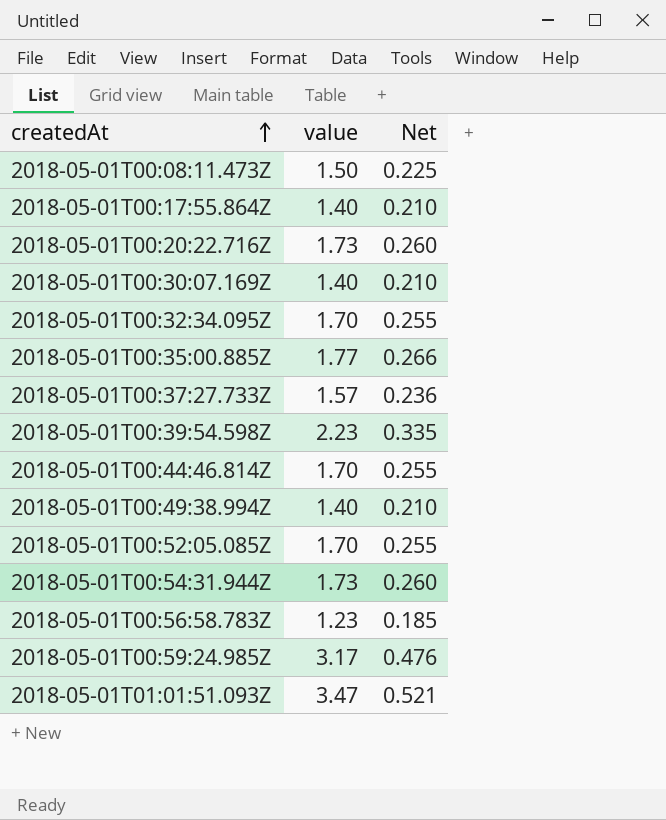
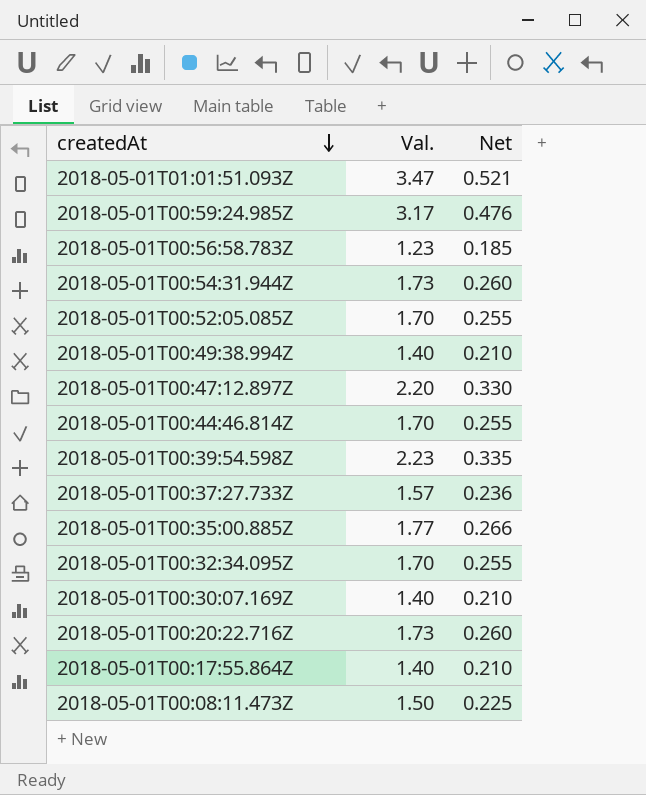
row order: createdAt ascending -> createdAt descending
column name: value -> Val.
row 2018-05-01T00:47:12.897Z: none -> 2.20 | 0.330

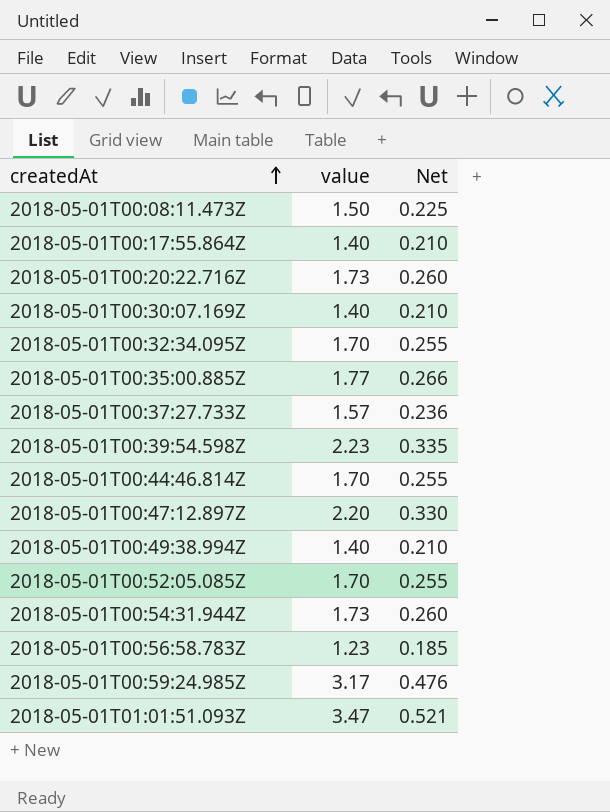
row order: createdAt descending -> createdAt ascending
column name: Val. -> value

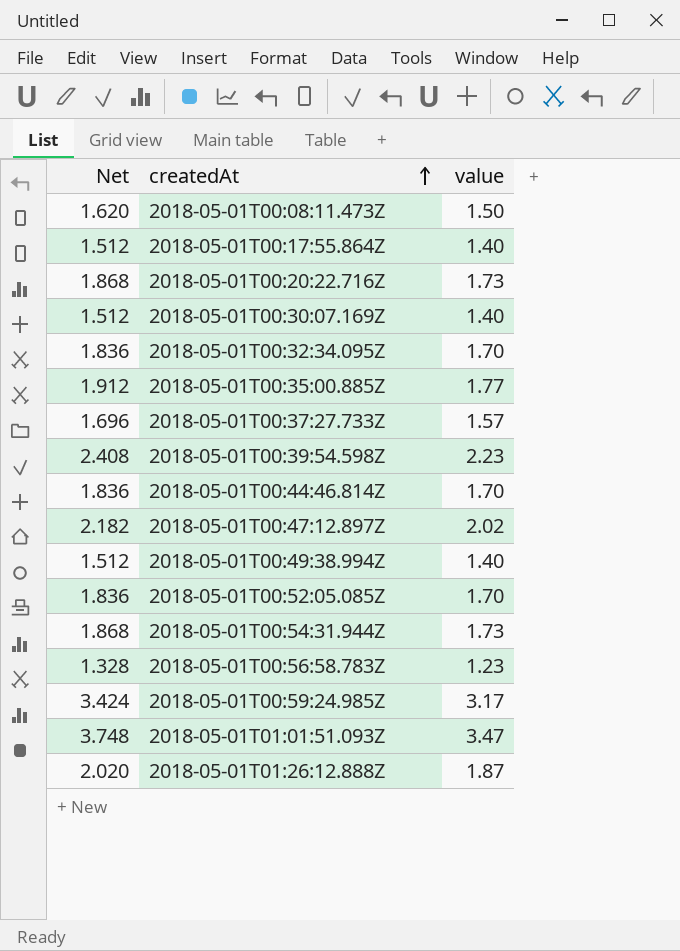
column Net | formula: [value] * 0.15 -> [value] * 1.08
column Net | position: 3 -> 1
2018-05-01T00:47:12.897Z | value: 2.20 -> 2.02
row 2018-05-01T01:26:12.888Z: none -> 2.020 | 1.87

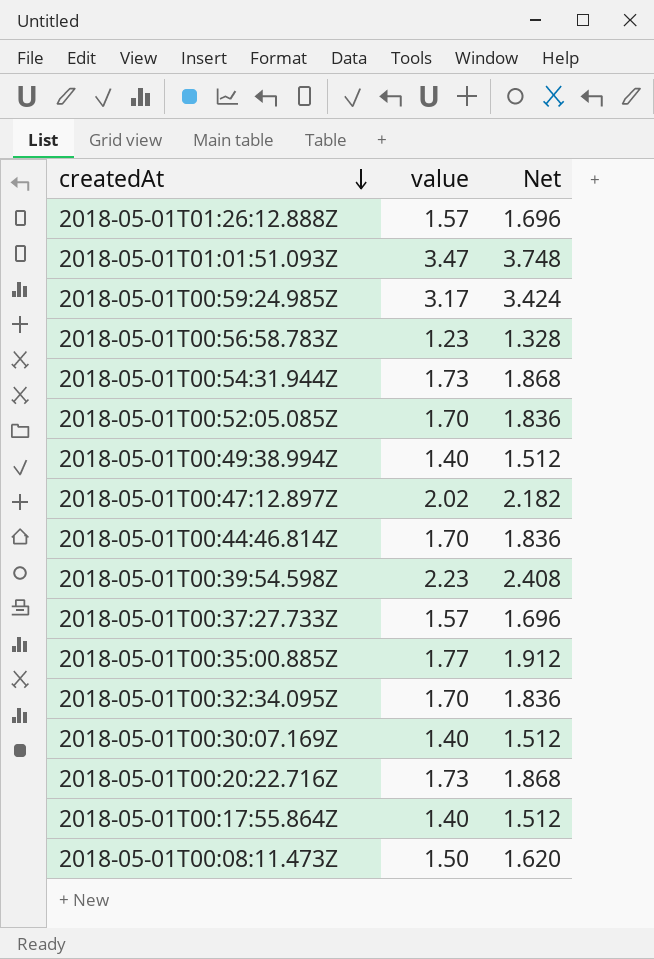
row order: createdAt ascending -> createdAt descending
column Net | position: 1 -> 3
2018-05-01T01:26:12.888Z | value: 1.87 -> 1.57
2018-05-01T01:26:12.888Z | Net: 2.020 -> 1.696

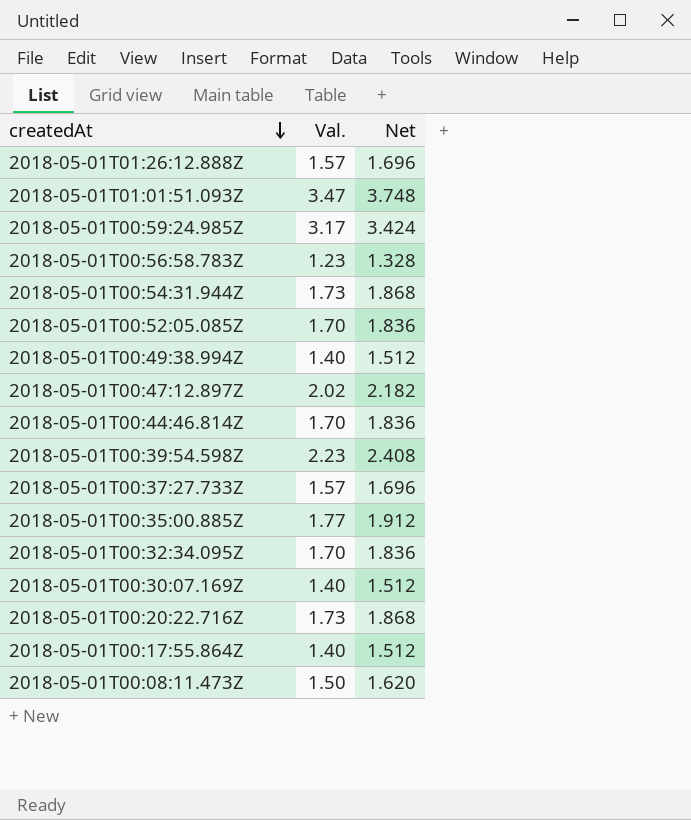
column name: value -> Val.

